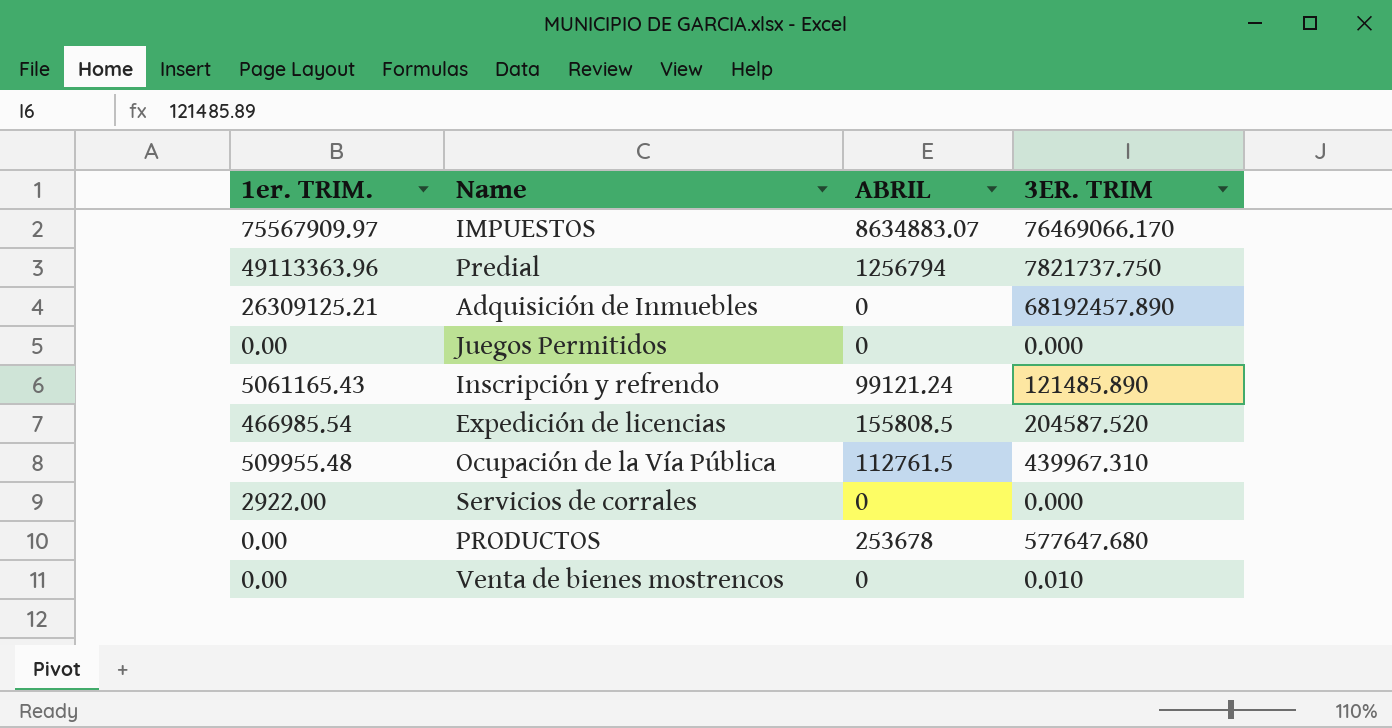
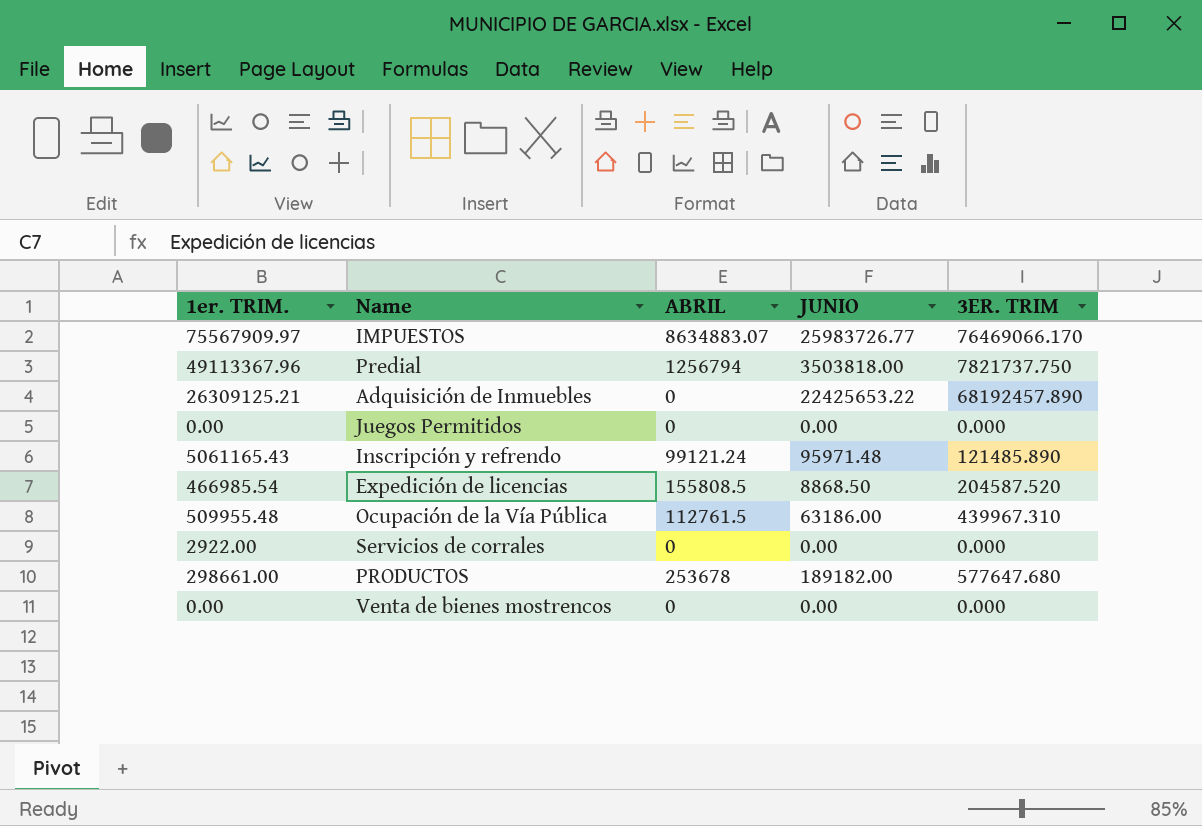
column JUNIO | position: none -> 4
Predial | 1er. TRIM.: 49113363.96 -> 49113367.96
PRODUCTOS | 1er. TRIM.: 0.00 -> 298661.00
Venta de bienes mostrencos | 3ER. TRIM: 0.010 -> 0.000

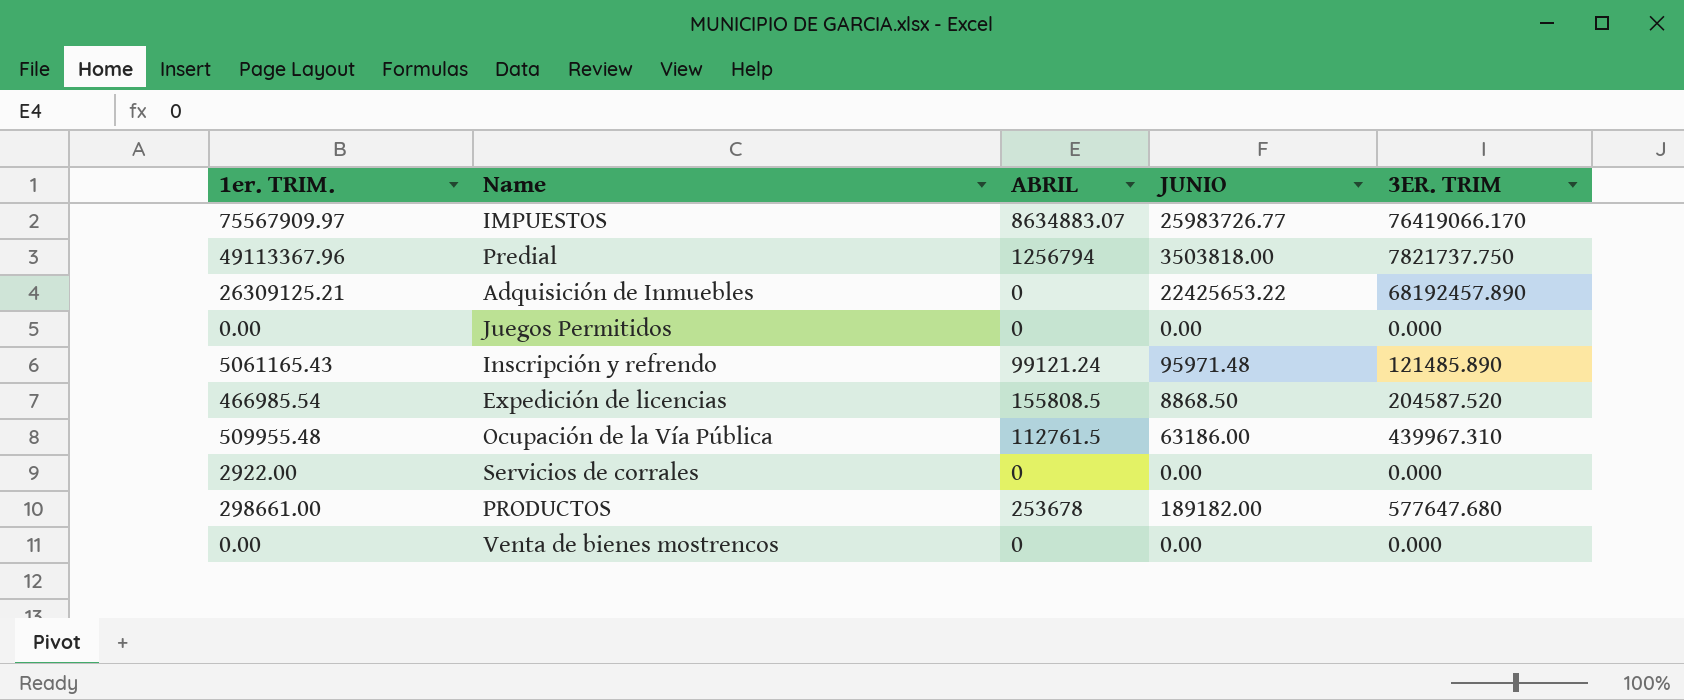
IMPUESTOS | 3ER. TRIM: 76469066.170 -> 76419066.170

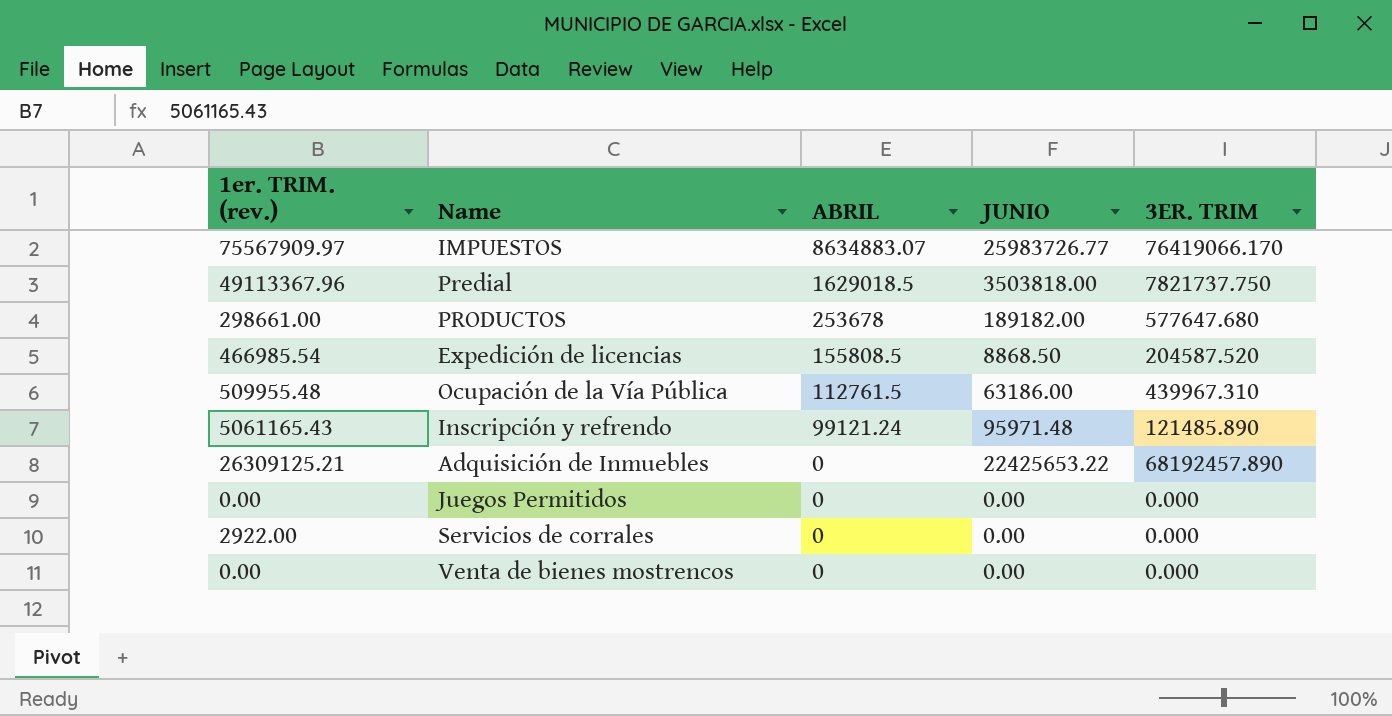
row order: none -> ABRIL descending
column name: 1er. TRIM. -> 1er. TRIM. (rev.)
Predial | ABRIL: 1256794 -> 1629018.5

